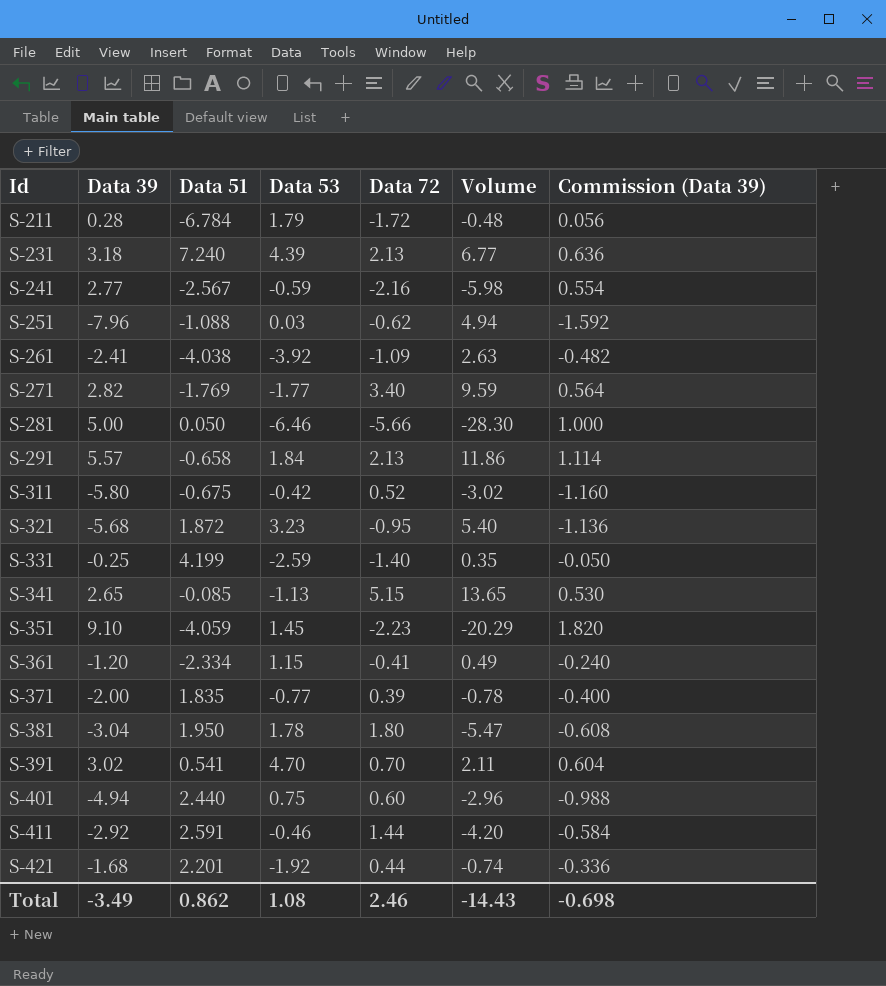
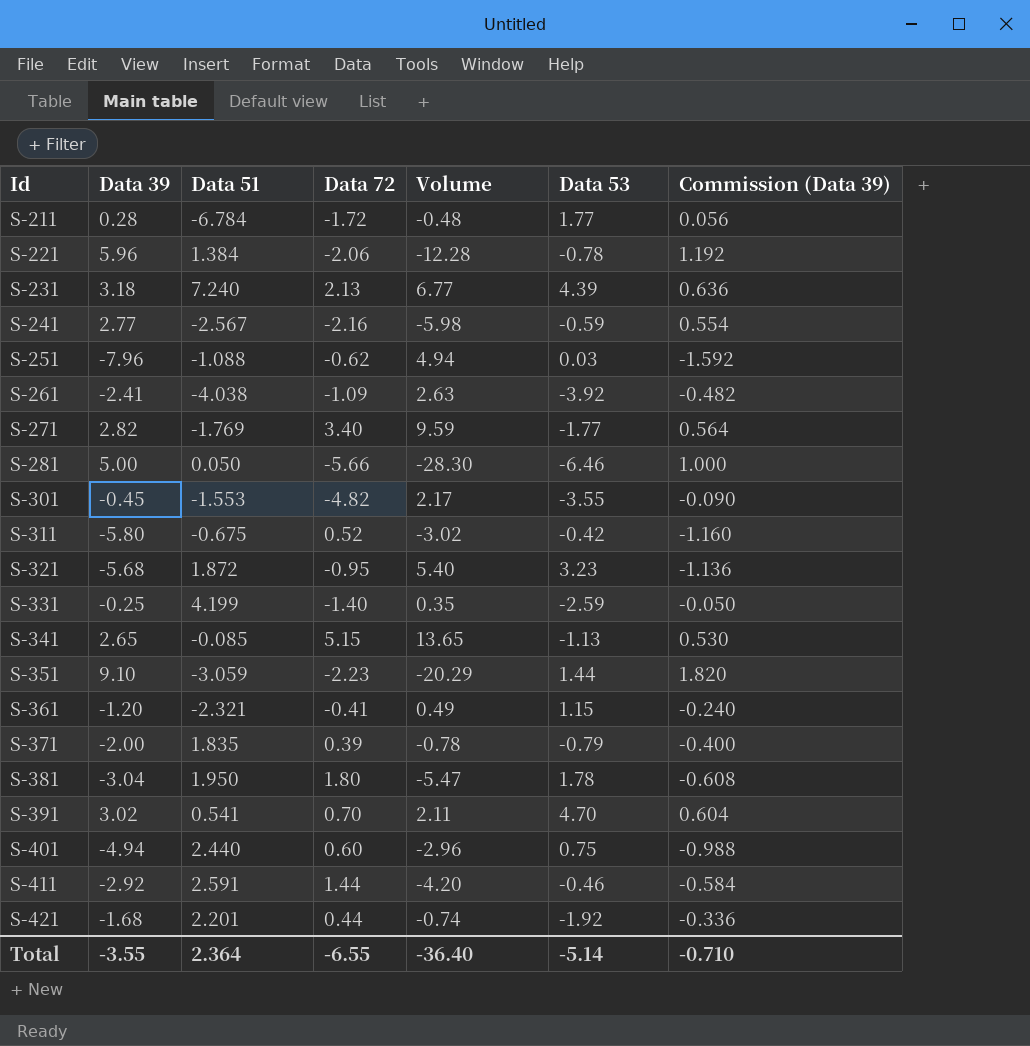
column Data 53 | position: 4 -> 6
row S-291: 5.57 | -0.658 | 1.84 | 2.13 | 11.86 | 1.114 -> none
S-211 | Data 53: 1.79 -> 1.77
row S-221: none -> 5.96 | 1.384 | -2.06 | -12.28 | -0.78 | 1.192
row S-301: none -> -0.45 | -1.553 | -4.82 | 2.17 | -3.55 | -0.090
S-351 | Data 51: -4.059 -> -3.059
S-351 | Data 53: 1.45 -> 1.44
S-361 | Data 51: -2.334 -> -2.321
S-371 | Data 53: -0.77 -> -0.79
Total | Data 39: -3.49 -> -3.55
Total | Data 51: 0.862 -> 2.364
Total | Data 72: 2.46 -> -6.55
Total | Volume: -14.43 -> -36.40
Total | Data 53: 1.08 -> -5.14
Total | Commission (Data 39): -0.698 -> -0.710

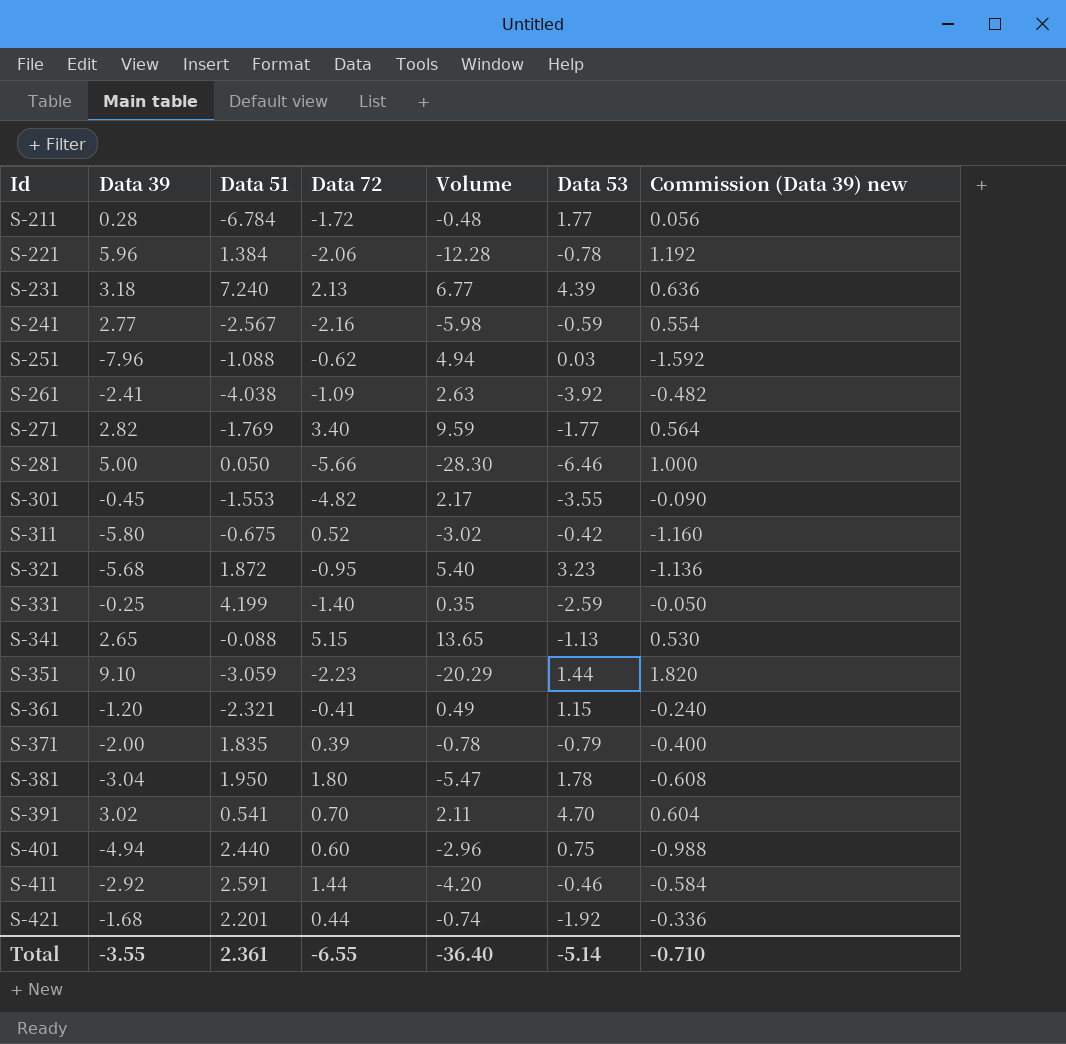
column name: Commission (Data 39) -> Commission (Data 39) new
S-341 | Data 51: -0.085 -> -0.088
Total | Data 51: 2.364 -> 2.361

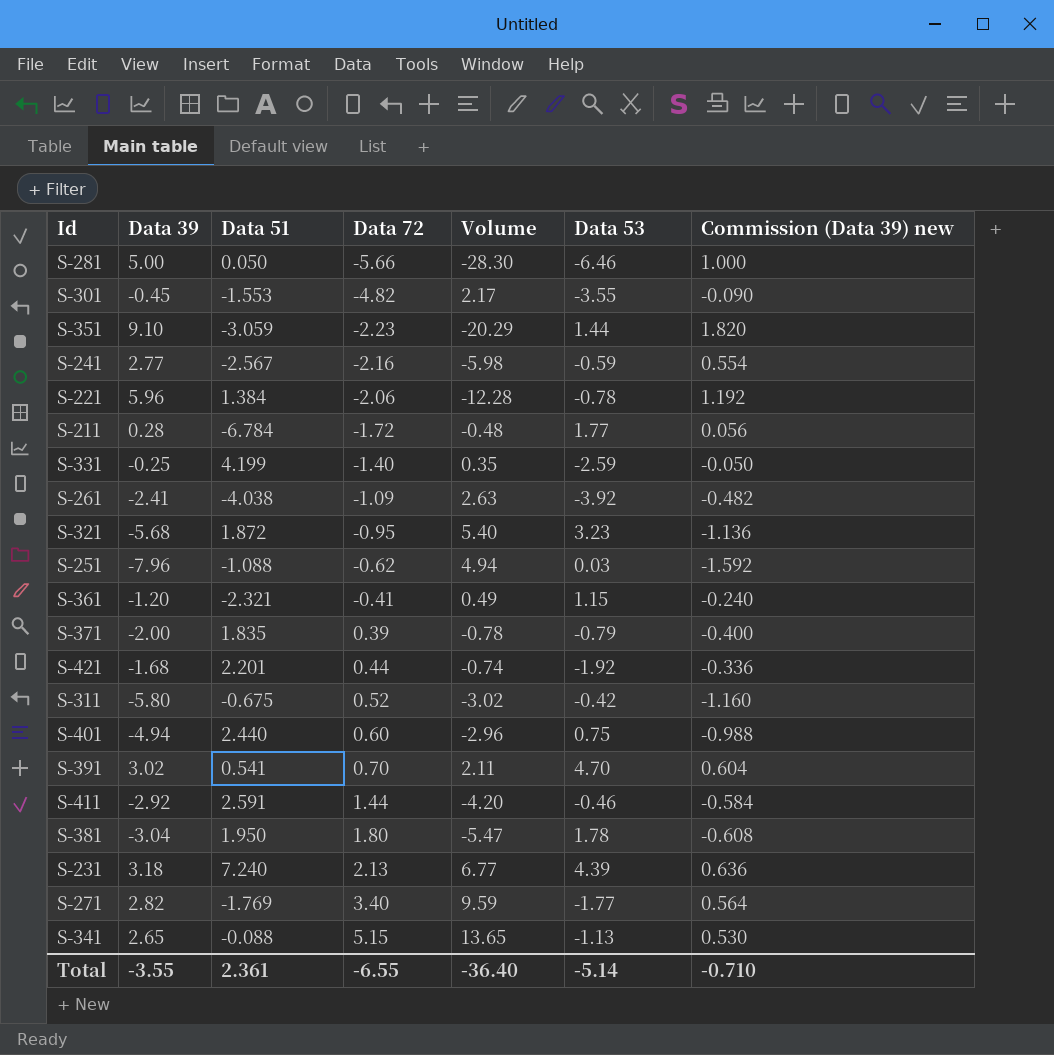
row order: Id ascending -> Data 72 ascending

